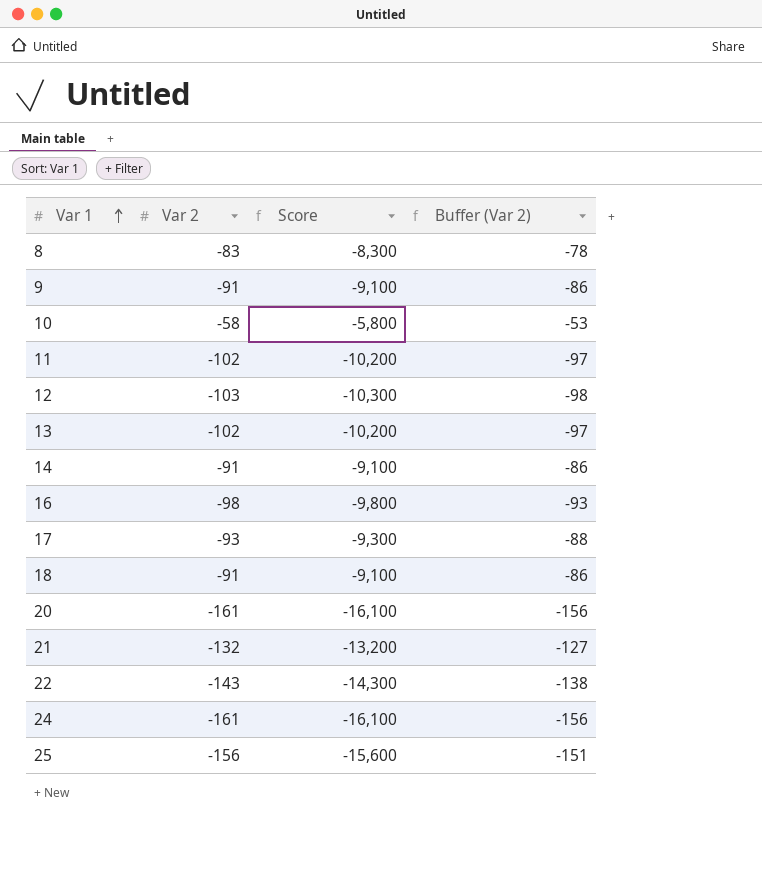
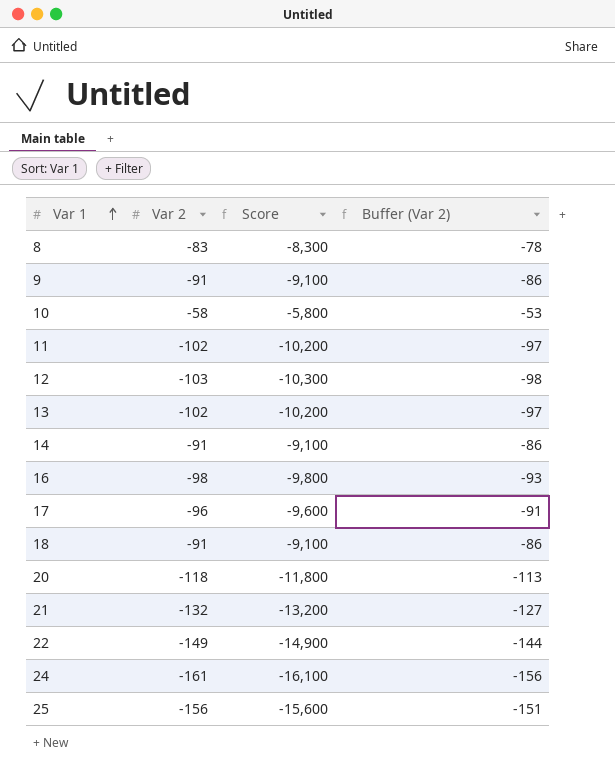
17 | Var 2: -93 -> -96
17 | Score: -9,300 -> -9,600
17 | Buffer (Var 2): -88 -> -91
20 | Var 2: -161 -> -118
20 | Score: -16,100 -> -11,800
20 | Buffer (Var 2): -156 -> -113
22 | Var 2: -143 -> -149
22 | Score: -14,300 -> -14,900
22 | Buffer (Var 2): -138 -> -144

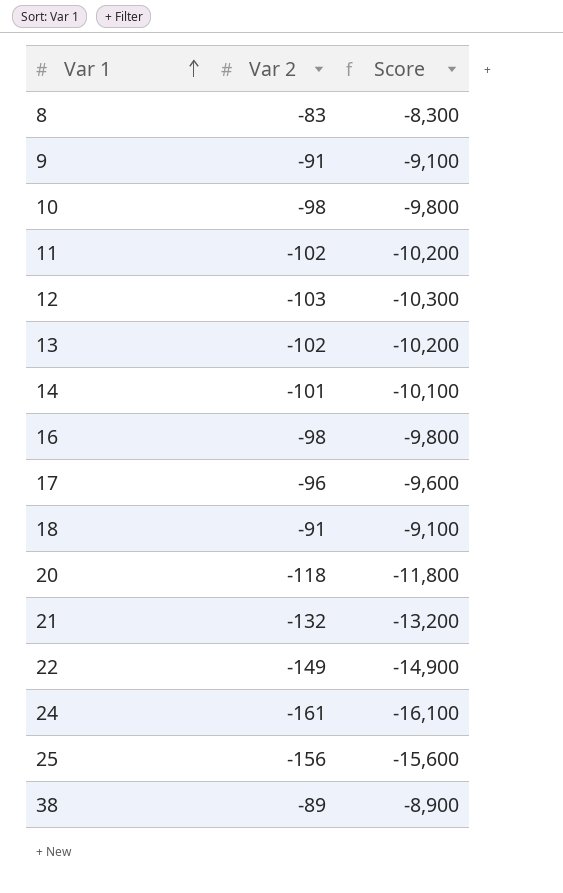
column Buffer (Var 2) | formula: [Var 2] + 5 -> none
10 | Var 2: -58 -> -98
10 | Score: -5,800 -> -9,800
14 | Var 2: -91 -> -101
14 | Score: -9,100 -> -10,100
row 38: none -> -89 | -8,900

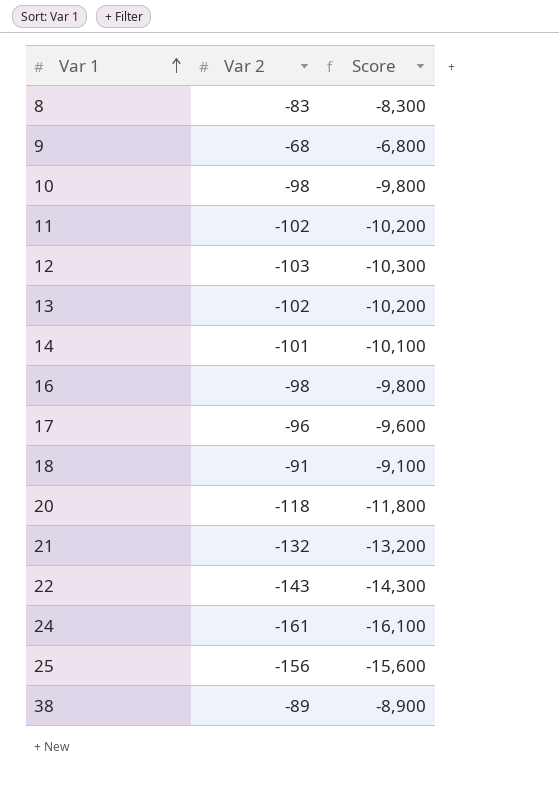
9 | Var 2: -91 -> -68
9 | Score: -9,100 -> -6,800
22 | Var 2: -149 -> -143
22 | Score: -14,900 -> -14,300

